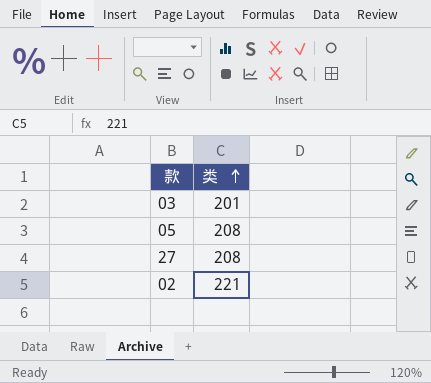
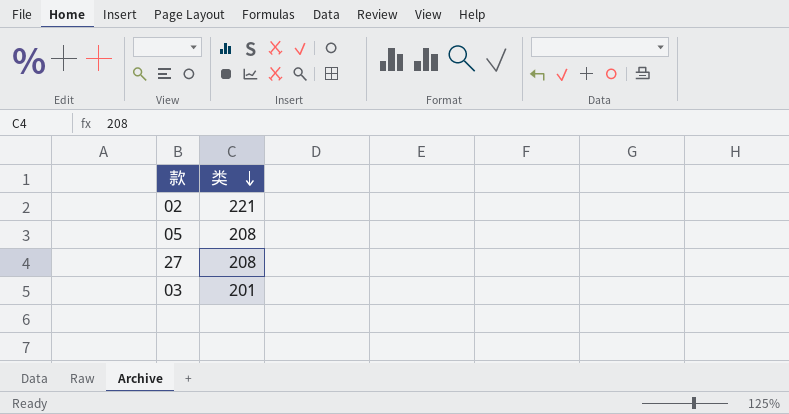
row order: 类 ascending -> 类 descending

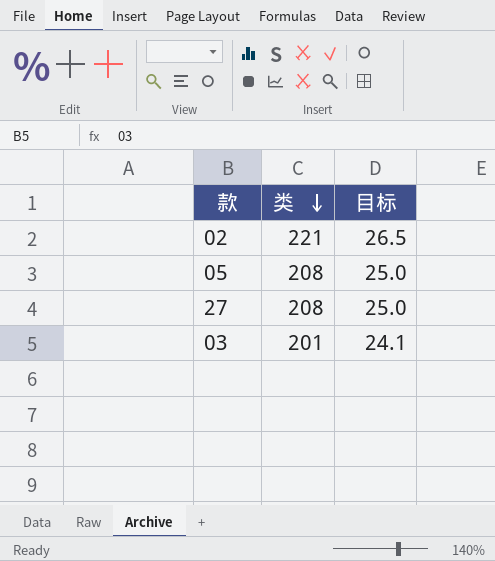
column 目标 | formula: none -> [类] * 0.12

